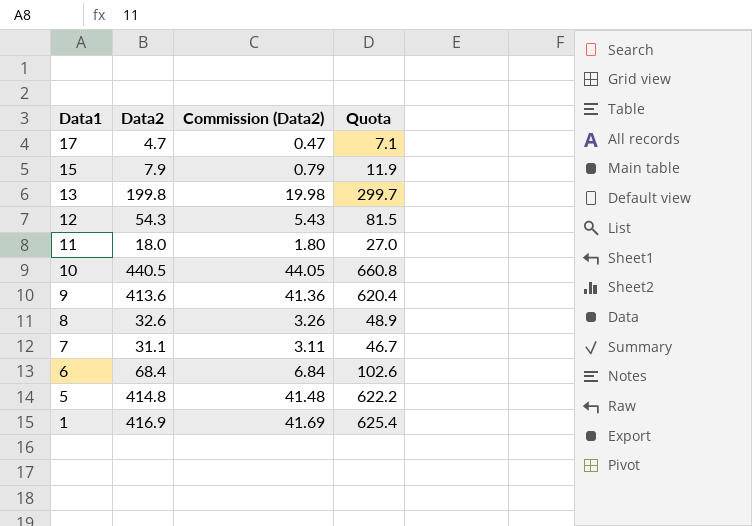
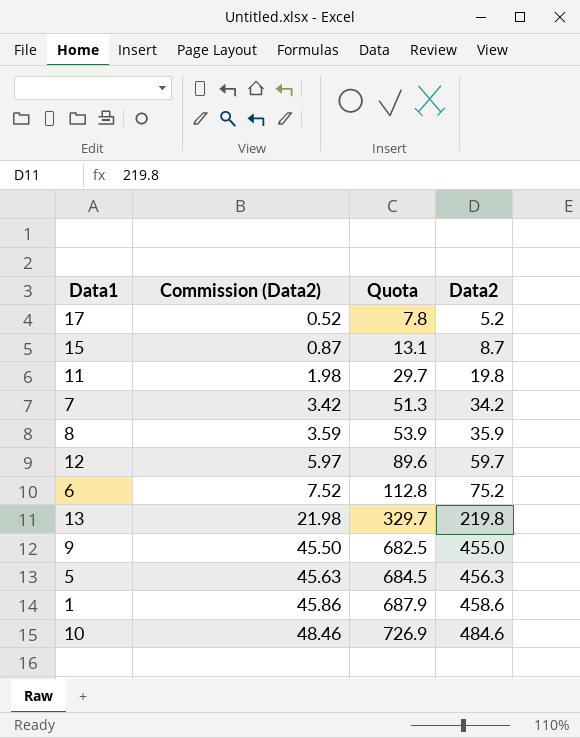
row order: Data1 descending -> Commission (Data2) ascending
column Data2 | position: 2 -> 4
17 | Commission (Data2): 0.47 -> 0.52
17 | Quota: 7.1 -> 7.8
17 | Data2: 4.7 -> 5.2
15 | Commission (Data2): 0.79 -> 0.87
15 | Quota: 11.9 -> 13.1
15 | Data2: 7.9 -> 8.7
11 | Commission (Data2): 1.80 -> 1.98
11 | Quota: 27.0 -> 29.7
11 | Data2: 18.0 -> 19.8
7 | Commission (Data2): 3.11 -> 3.42
7 | Quota: 46.7 -> 51.3
7 | Data2: 31.1 -> 34.2
8 | Commission (Data2): 3.26 -> 3.59
8 | Quota: 48.9 -> 53.9
8 | Data2: 32.6 -> 35.9
12 | Commission (Data2): 5.43 -> 5.97
12 | Quota: 81.5 -> 89.6
12 | Data2: 54.3 -> 59.7
6 | Commission (Data2): 6.84 -> 7.52
6 | Quota: 102.6 -> 112.8
6 | Data2: 68.4 -> 75.2
13 | Commission (Data2): 19.98 -> 21.98
13 | Quota: 299.7 -> 329.7
13 | Data2: 199.8 -> 219.8
9 | Commission (Data2): 41.36 -> 45.50
9 | Quota: 620.4 -> 682.5
9 | Data2: 413.6 -> 455.0
5 | Commission (Data2): 41.48 -> 45.63
5 | Quota: 622.2 -> 684.5
5 | Data2: 414.8 -> 456.3
1 | Commission (Data2): 41.69 -> 45.86
1 | Quota: 625.4 -> 687.9
1 | Data2: 416.9 -> 458.6
10 | Commission (Data2): 44.05 -> 48.46
10 | Quota: 660.8 -> 726.9
10 | Data2: 440.5 -> 484.6

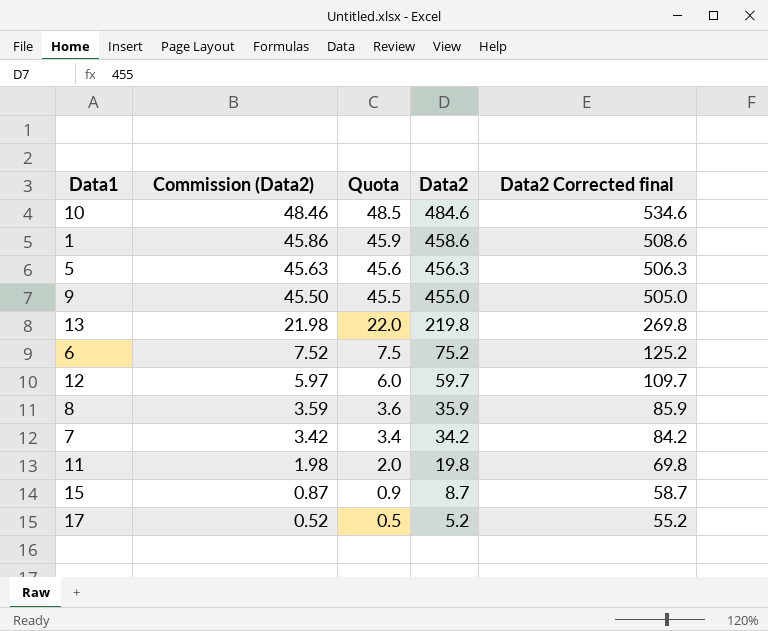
row order: Commission (Data2) ascending -> Commission (Data2) descending
column Quota | formula: [Data2] * 1.5 -> [Data2] * 0.1
column Data2 Corrected final | formula: none -> [Data2] + 50

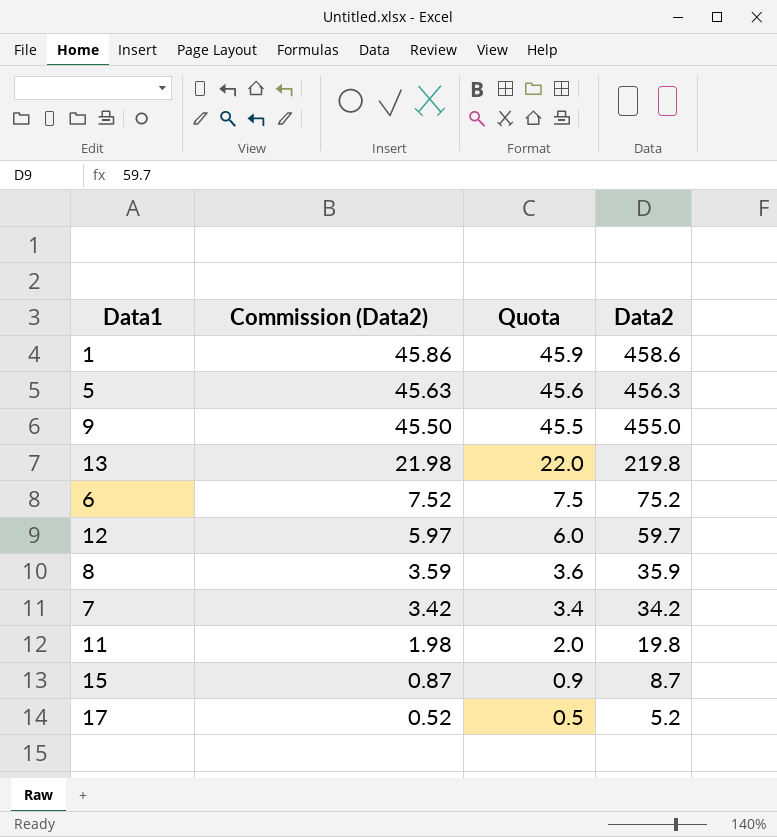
column Data2 Corrected final | formula: [Data2] + 50 -> none
row 10: 48.46 | 48.5 | 484.6 | 534.6 -> none

